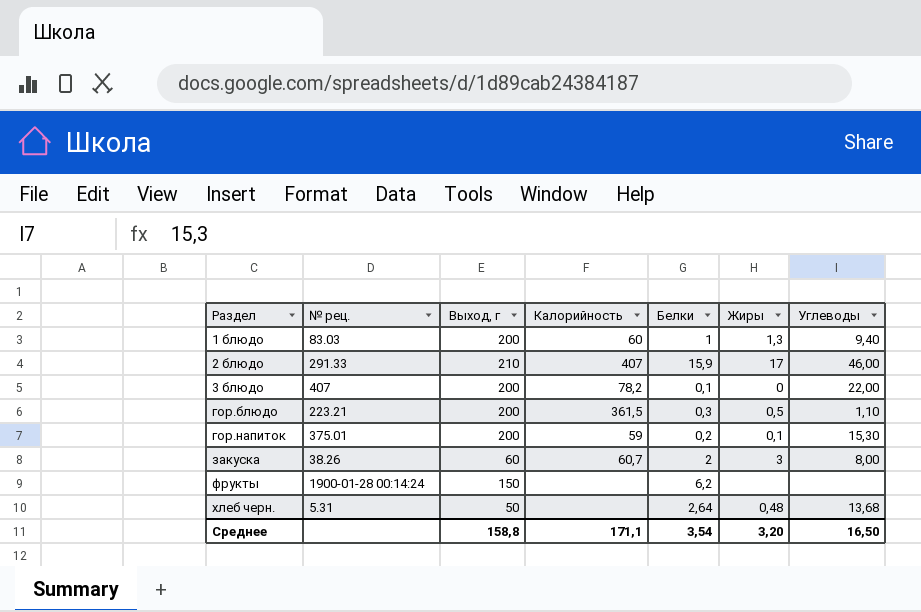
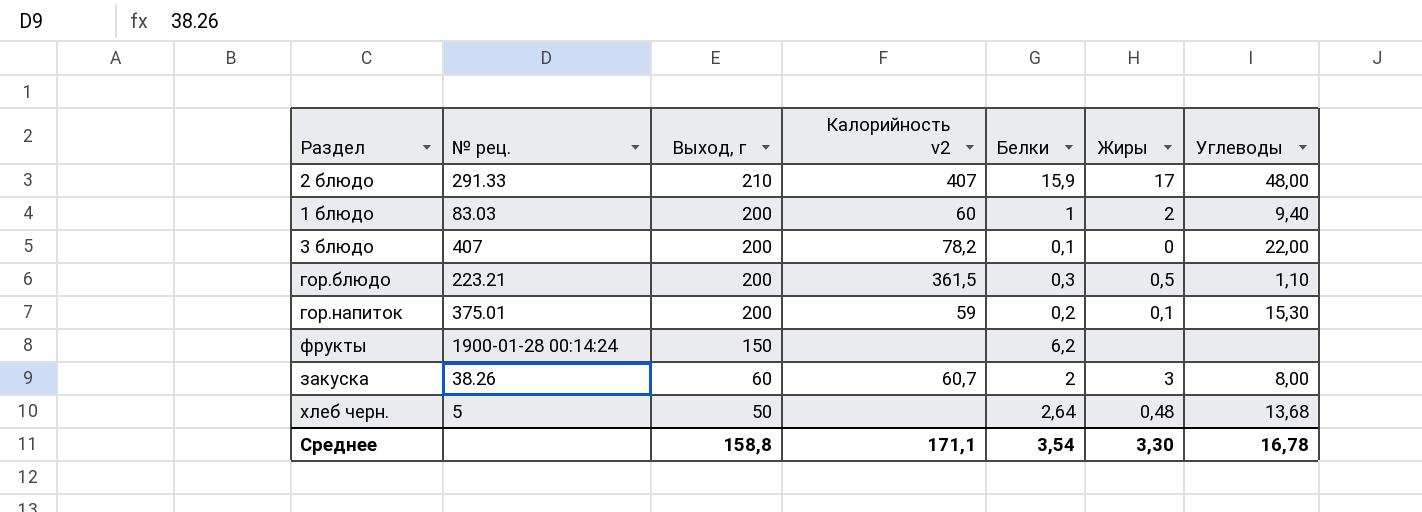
row order: Раздел ascending -> Выход, г descending
column name: Калорийность -> Калорийность v2
2 блюдо | Углеводы: 46,00 -> 48,00
1 блюдо | Жиры: 1,3 -> 2
хлеб черн. | № рец.: 5.31 -> 5
Среднее | Жиры: 3,20 -> 3,30
Среднее | Углеводы: 16,50 -> 16,78

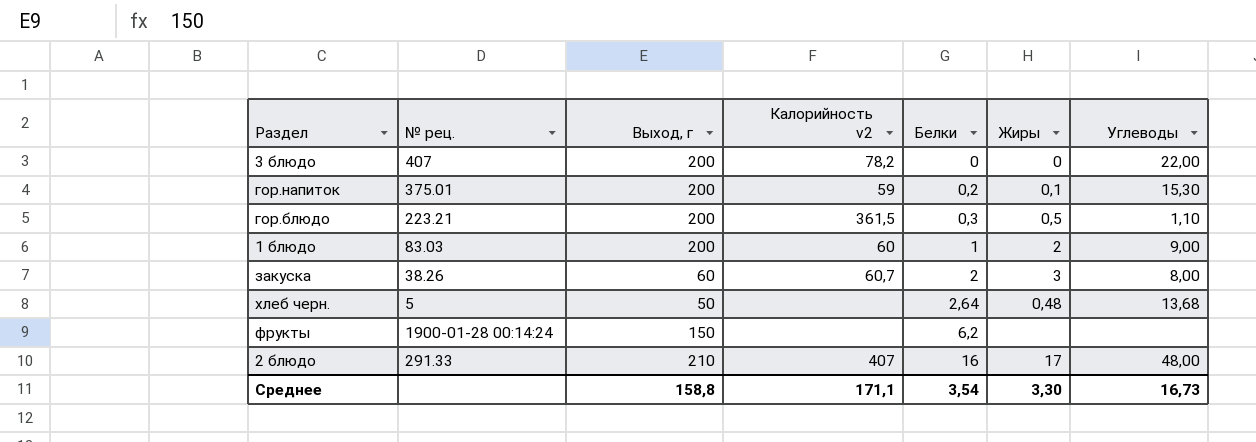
row order: Выход, г descending -> Белки ascending
3 блюдо | Белки: 0,1 -> 0
1 блюдо | Углеводы: 9,40 -> 9,00
2 блюдо | Белки: 15,9 -> 16
Среднее | Углеводы: 16,78 -> 16,73

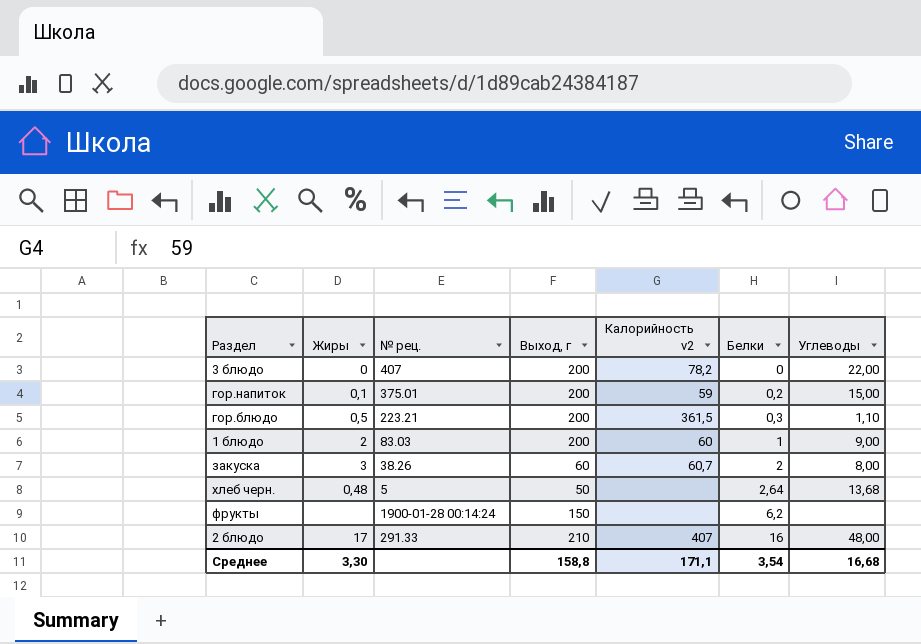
column Жиры | position: 6 -> 2
гор.напиток | Углеводы: 15,30 -> 15,00
Среднее | Углеводы: 16,73 -> 16,68

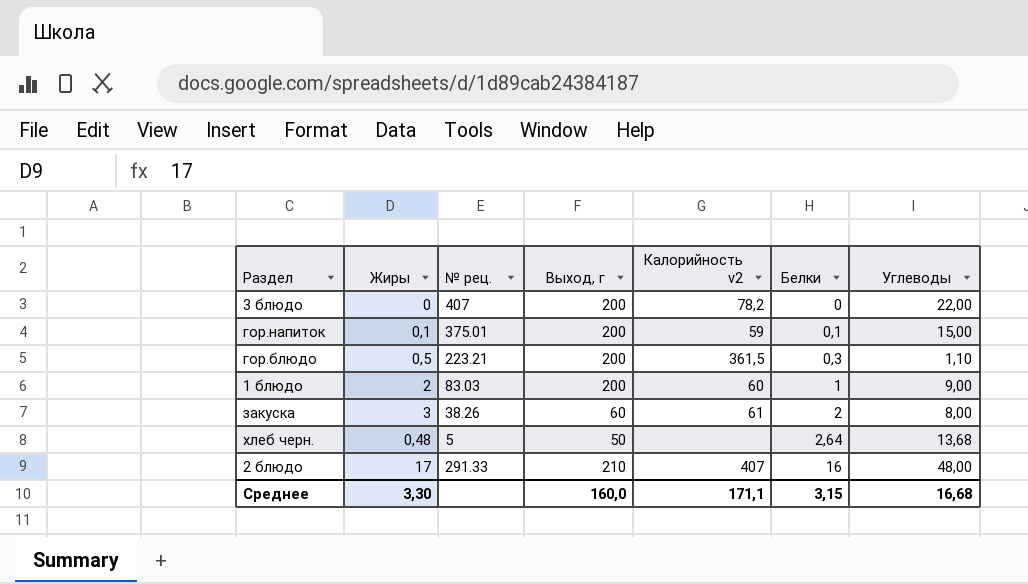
row фрукты: none | 1900-01-28 00:14:24 | 150 | none | 6,2 | none -> none
гор.напиток | Белки: 0,2 -> 0,1
закуска | Калорийность v2: 60,7 -> 61
Среднее | Выход, г: 158,8 -> 160,0
Среднее | Белки: 3,54 -> 3,15

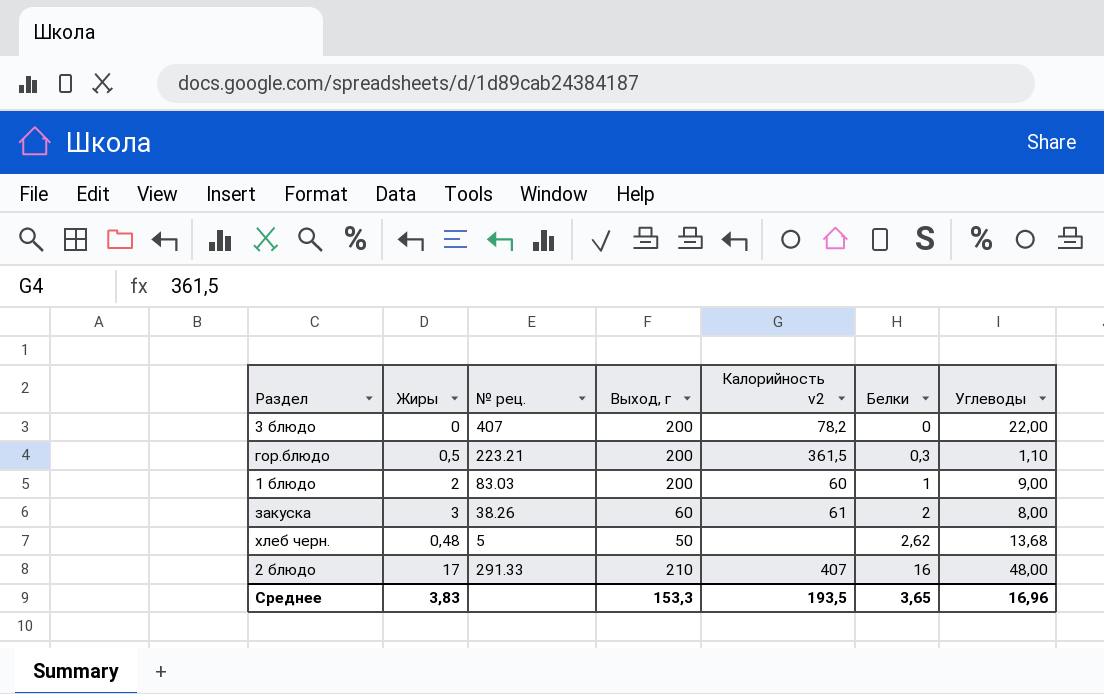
row гор.напиток: 0,1 | 375.01 | 200 | 59 | 0,1 | 15,00 -> none
хлеб черн. | Белки: 2,64 -> 2,62
Среднее | Жиры: 3,30 -> 3,83
Среднее | Выход, г: 160,0 -> 153,3
Среднее | Калорийность v2: 171,1 -> 193,5
Среднее | Белки: 3,15 -> 3,65
Среднее | Углеводы: 16,68 -> 16,96

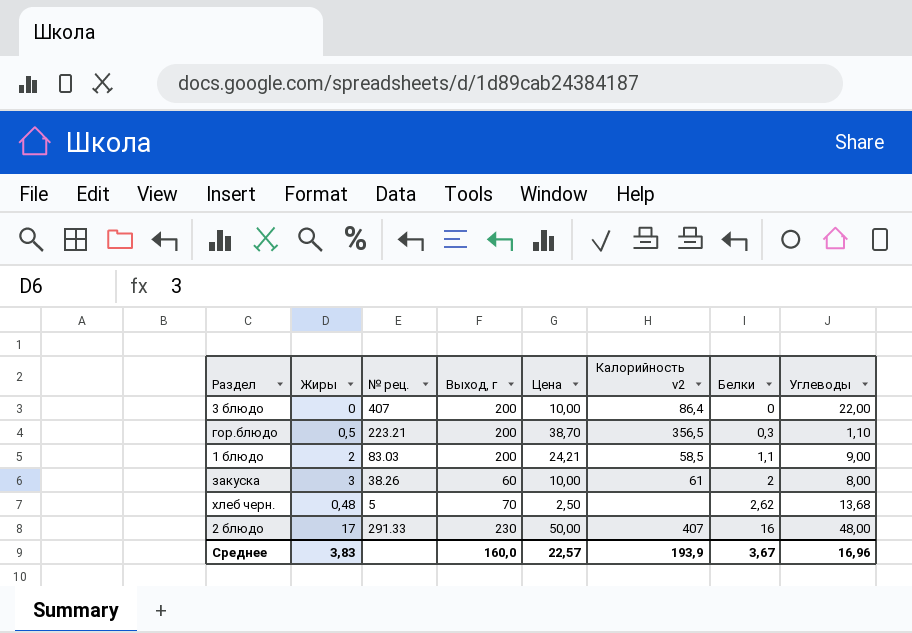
column Цена | position: none -> 5
3 блюдо | Калорийность v2: 78,2 -> 86,4
гор.блюдо | Калорийность v2: 361,5 -> 356,5
1 блюдо | Калорийность v2: 60 -> 58,5
1 блюдо | Белки: 1 -> 1,1
хлеб черн. | Выход, г: 50 -> 70
2 блюдо | Выход, г: 210 -> 230
Среднее | Выход, г: 153,3 -> 160,0
Среднее | Калорийность v2: 193,5 -> 193,9
Среднее | Белки: 3,65 -> 3,67

